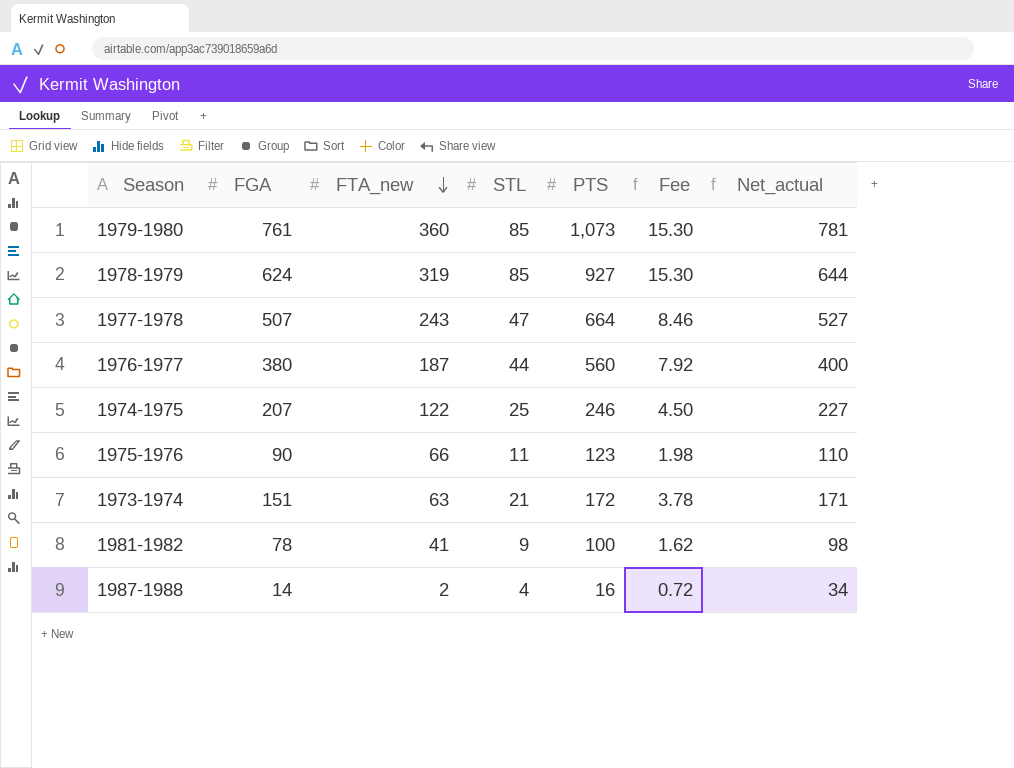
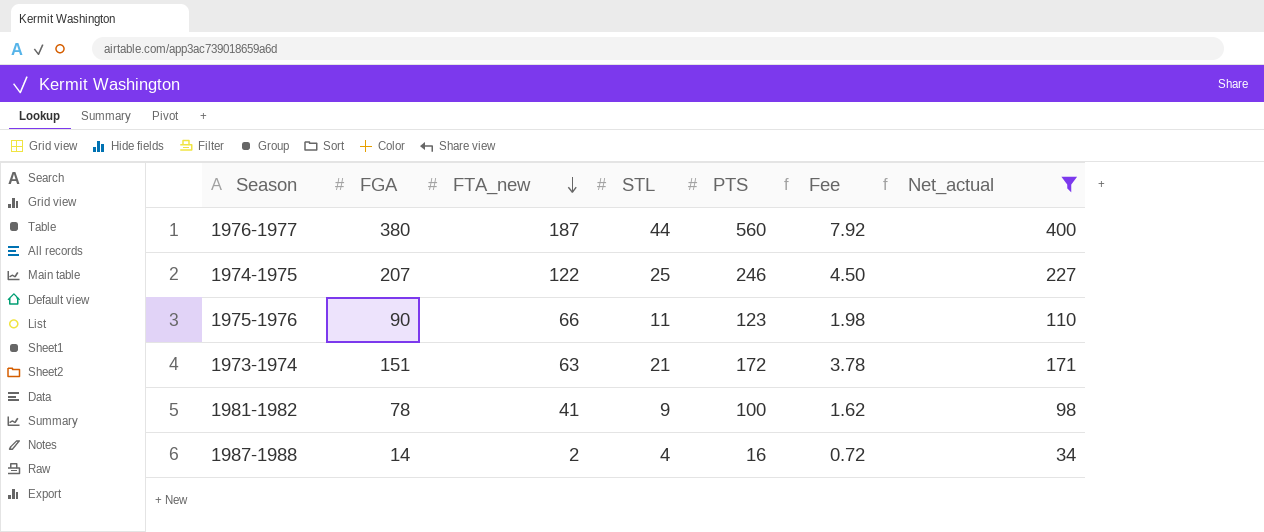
filter: none -> Net_actual <= 400

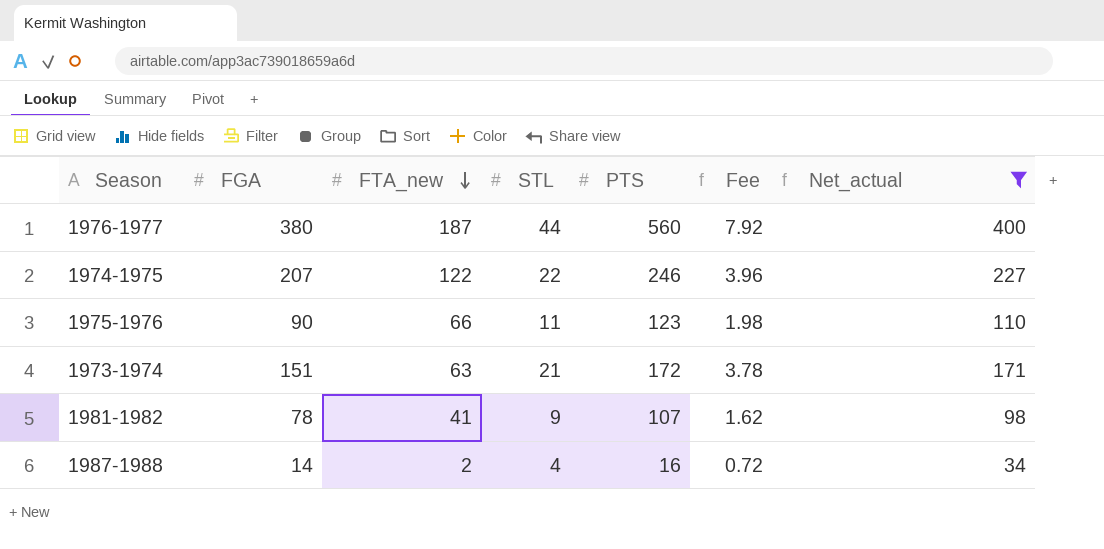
1974-1975 | STL: 25 -> 22
1974-1975 | Fee: 4.50 -> 3.96
1981-1982 | PTS: 100 -> 107

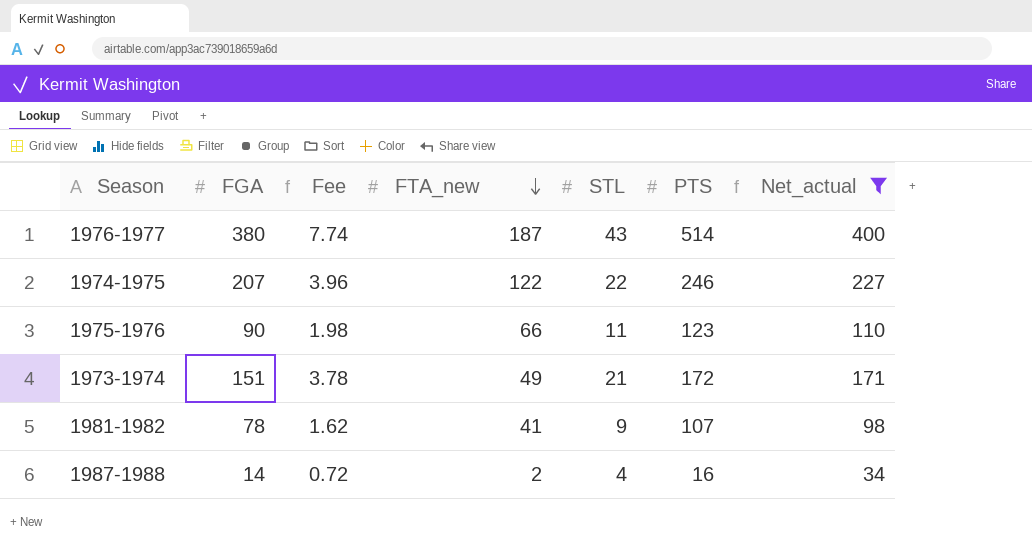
column Fee | position: 6 -> 3
1976-1977 | Fee: 7.92 -> 7.74
1976-1977 | STL: 44 -> 43
1976-1977 | PTS: 560 -> 514
1973-1974 | FTA_new: 63 -> 49

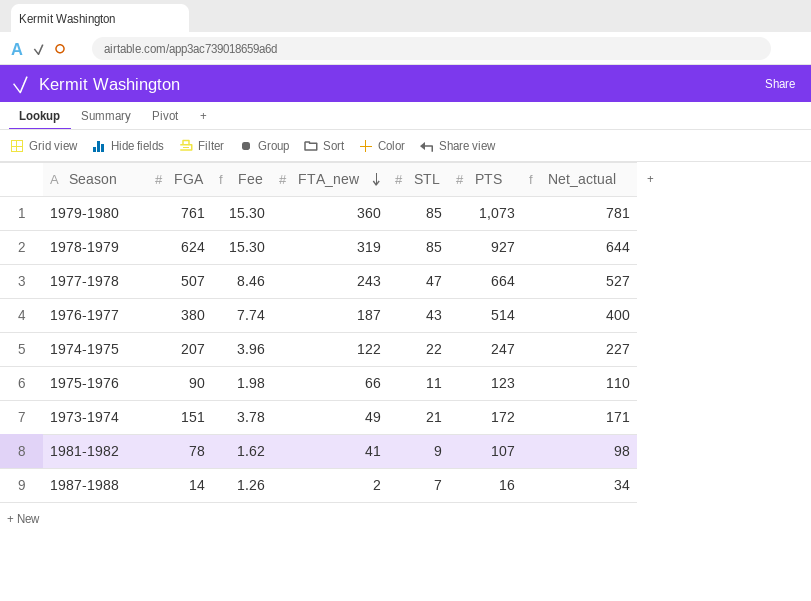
filter: Net_actual <= 400 -> none
1974-1975 | PTS: 246 -> 247
1987-1988 | Fee: 0.72 -> 1.26
1987-1988 | STL: 4 -> 7

